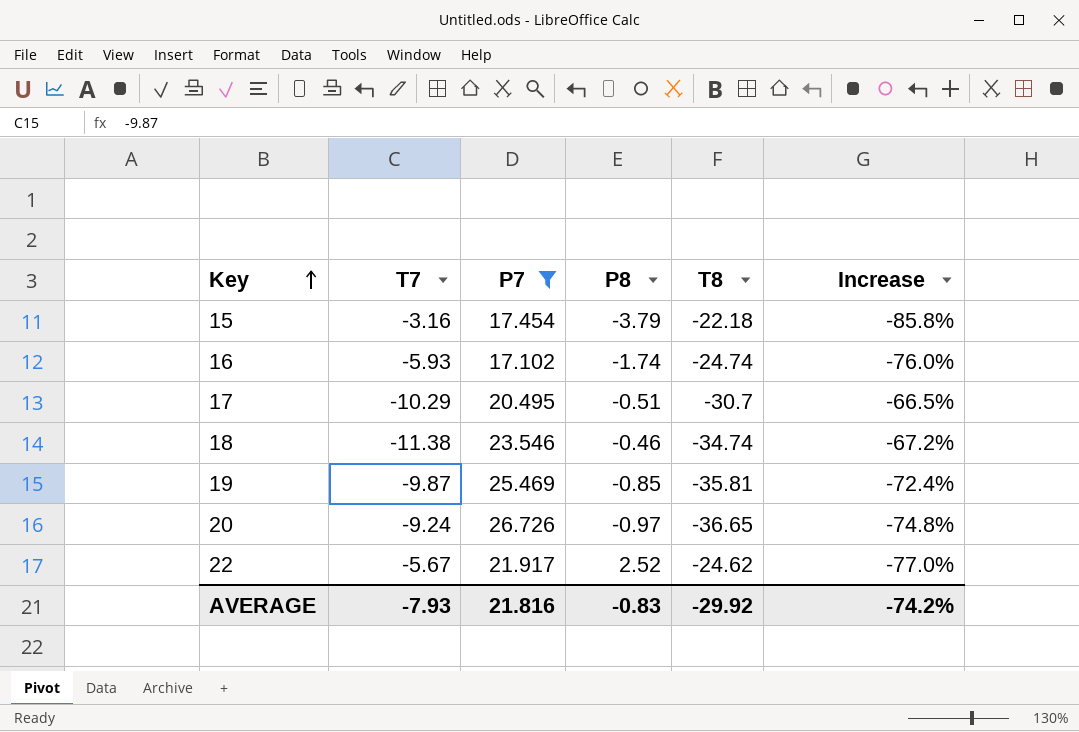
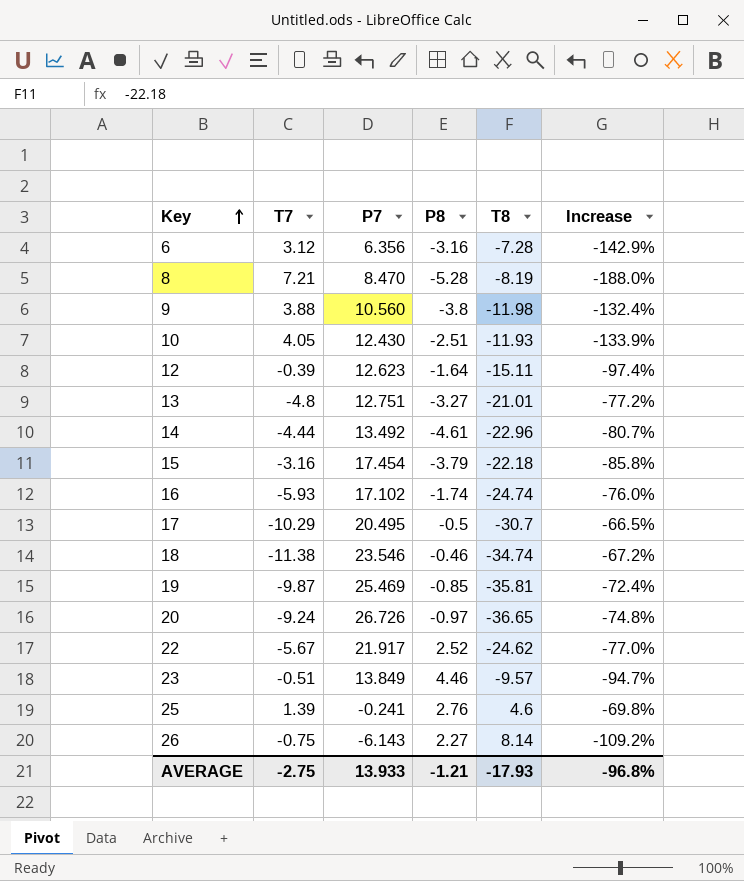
filter: P7 >= 17.102 -> none
17 | P8: -0.51 -> -0.5
AVERAGE | T7: -7.93 -> -2.75
AVERAGE | P7: 21.816 -> 13.933
AVERAGE | P8: -0.83 -> -1.21
AVERAGE | T8: -29.92 -> -17.93
AVERAGE | Increase: -74.2% -> -96.8%

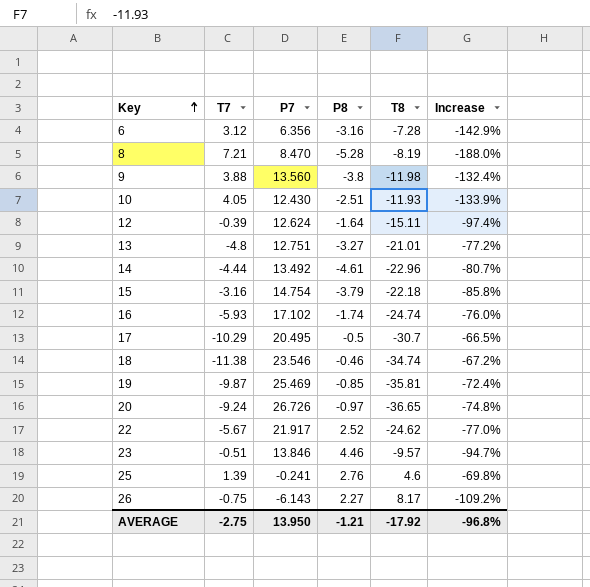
9 | P7: 10.560 -> 13.560
12 | P7: 12.623 -> 12.624
15 | P7: 17.454 -> 14.754
23 | P7: 13.849 -> 13.846
26 | T8: 8.14 -> 8.17
AVERAGE | P7: 13.933 -> 13.950
AVERAGE | T8: -17.93 -> -17.92

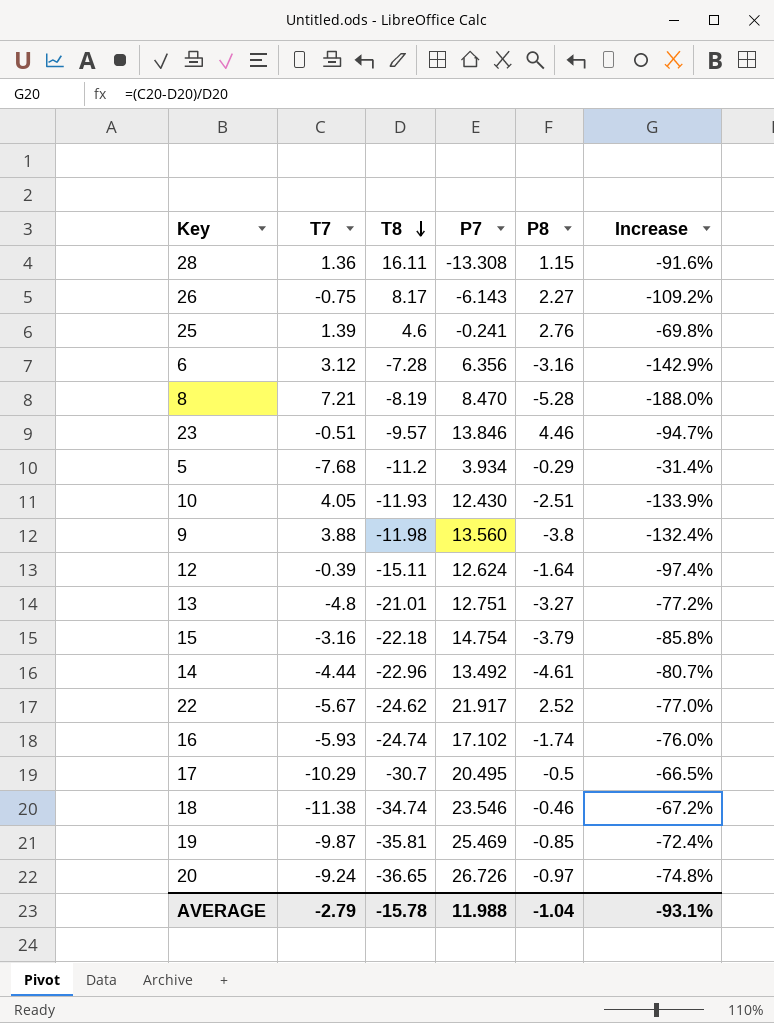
row order: Key ascending -> T8 descending
column T8 | position: 5 -> 3
row 28: none -> 1.36 | 16.11 | -13.308 | 1.15 | -91.6%
row 5: none -> -7.68 | -11.2 | 3.934 | -0.29 | -31.4%
AVERAGE | T7: -2.75 -> -2.79
AVERAGE | T8: -17.92 -> -15.78
AVERAGE | P7: 13.950 -> 11.988
AVERAGE | P8: -1.21 -> -1.04
AVERAGE | Increase: -96.8% -> -93.1%

